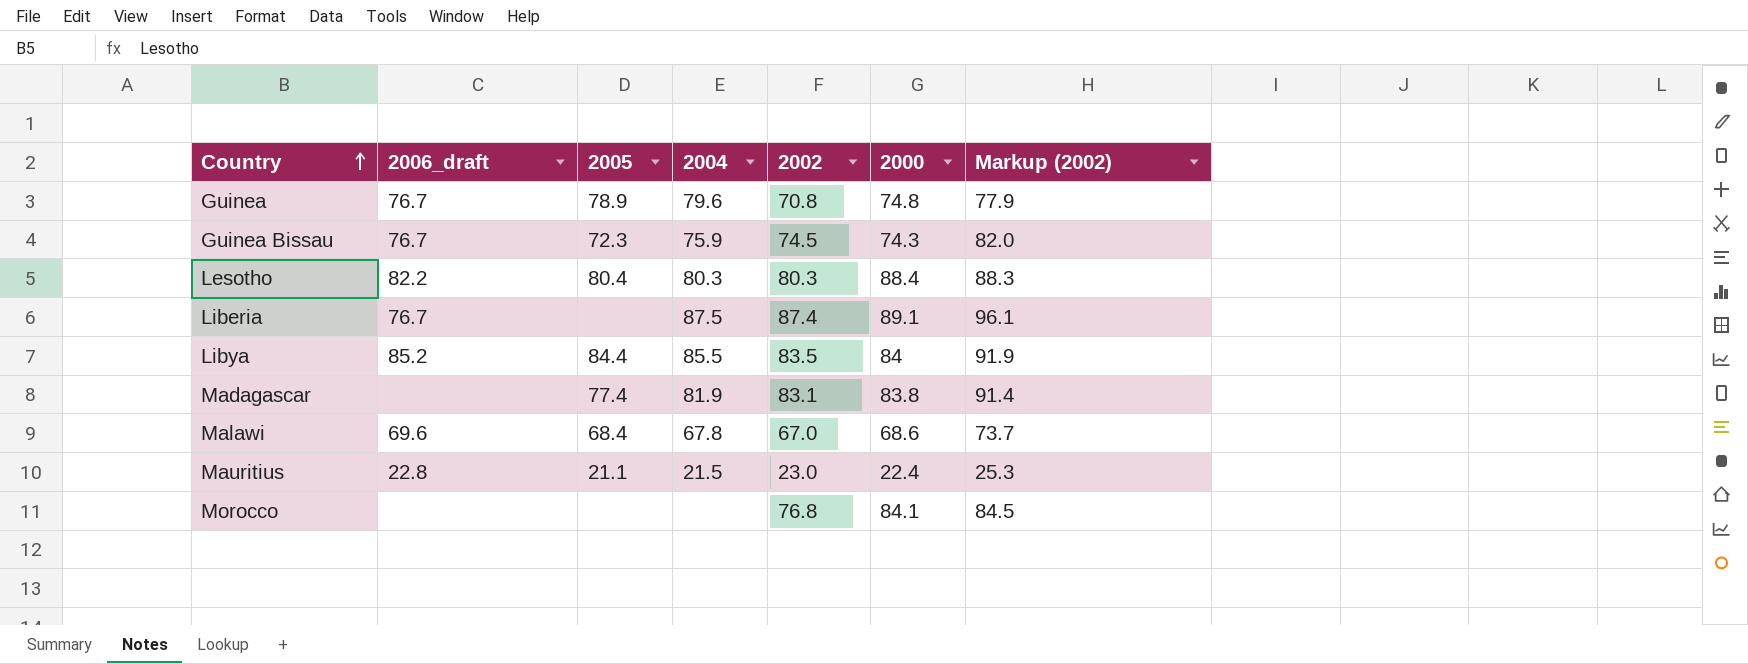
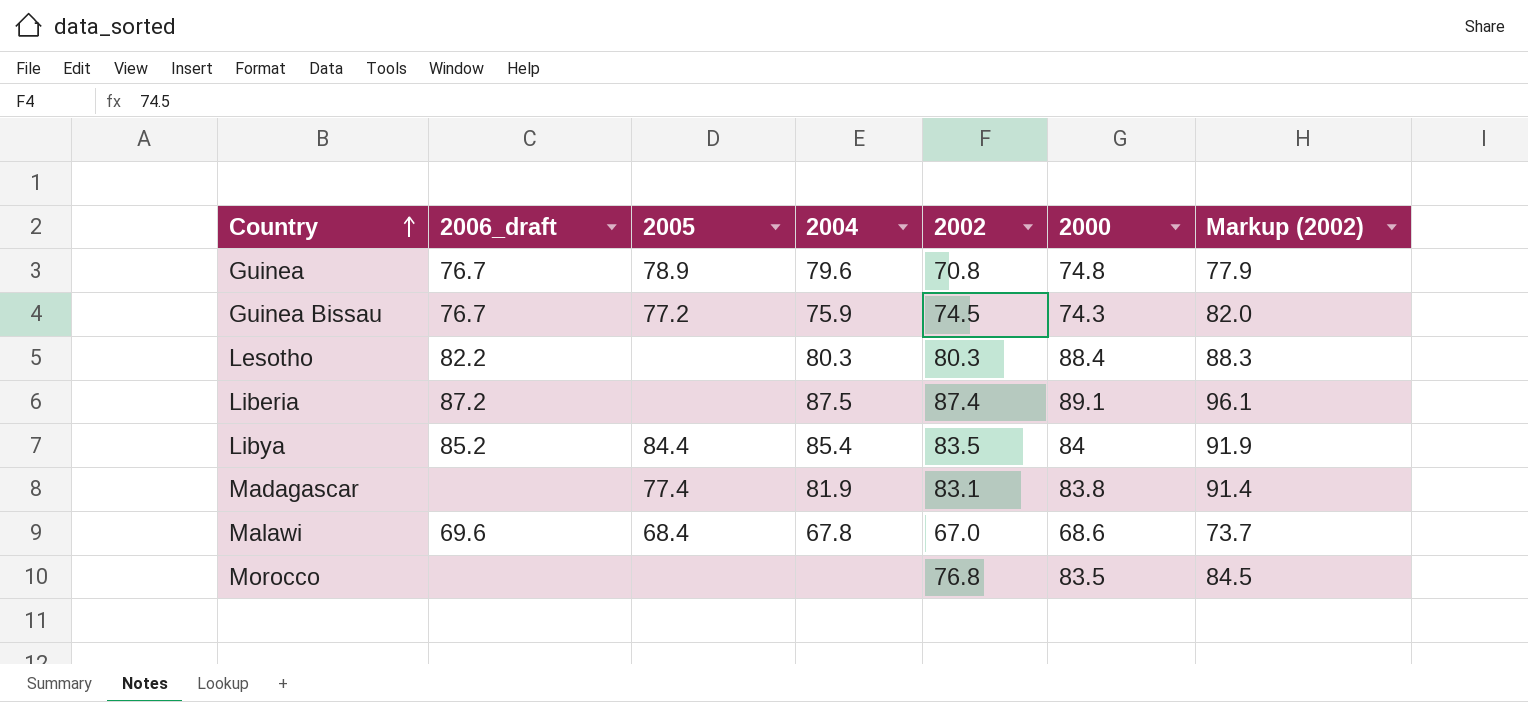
row Mauritius: 22.8 | 21.1 | 21.5 | 23.0 | 22.4 | 25.3 -> none
Guinea Bissau | 2005: 72.3 -> 77.2
Lesotho | 2005: 80.4 -> none
Liberia | 2006_draft: 76.7 -> 87.2
Libya | 2004: 85.5 -> 85.4
Morocco | 2000: 84.1 -> 83.5

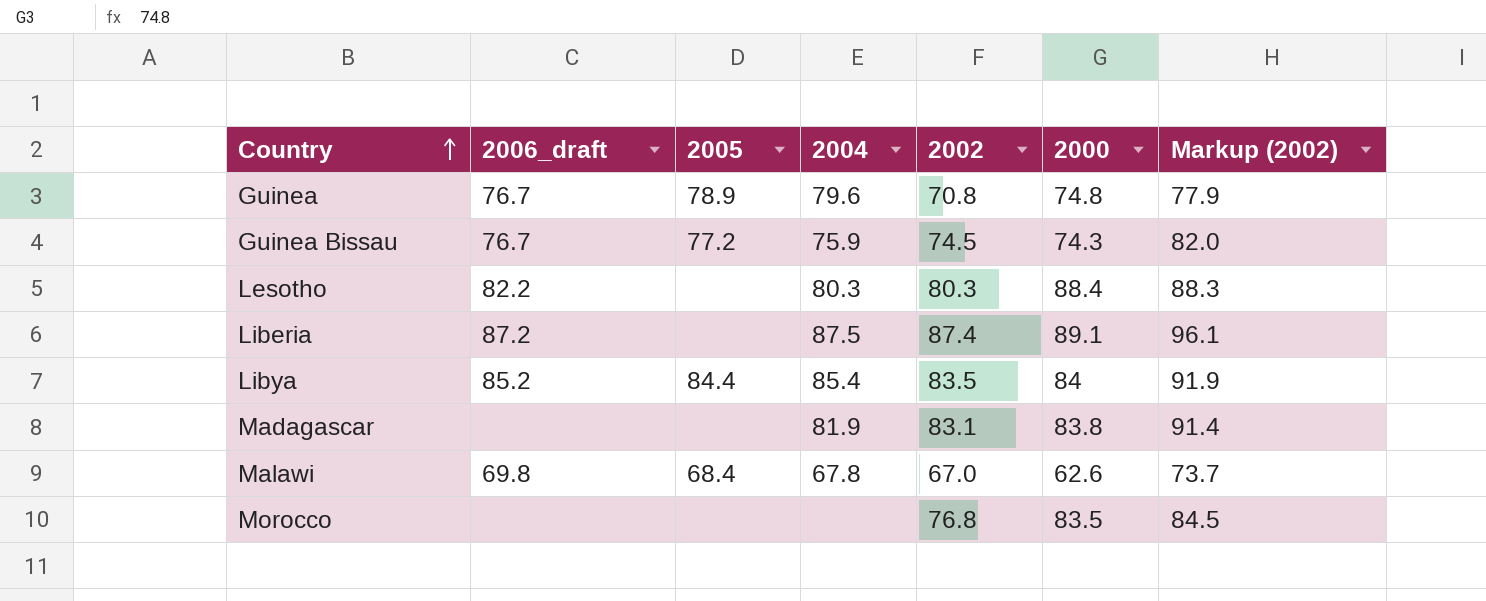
Madagascar | 2005: 77.4 -> none
Malawi | 2006_draft: 69.6 -> 69.8
Malawi | 2000: 68.6 -> 62.6

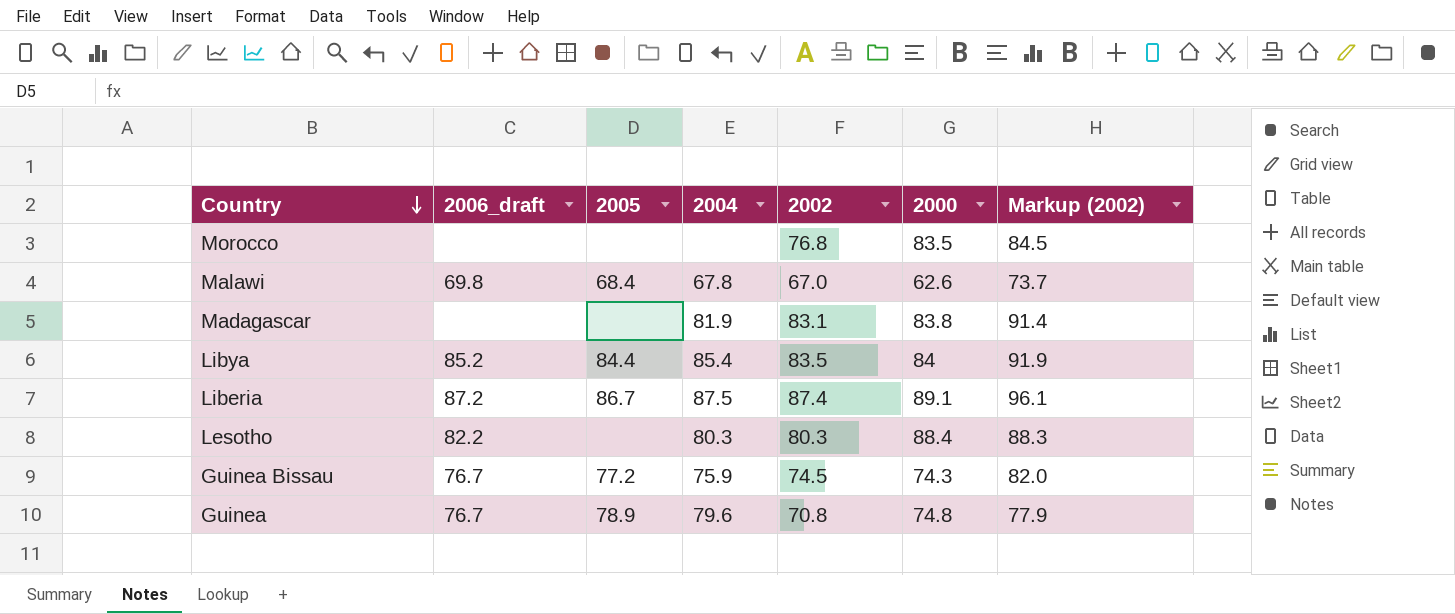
row order: Country ascending -> Country descending
Liberia | 2005: none -> 86.7

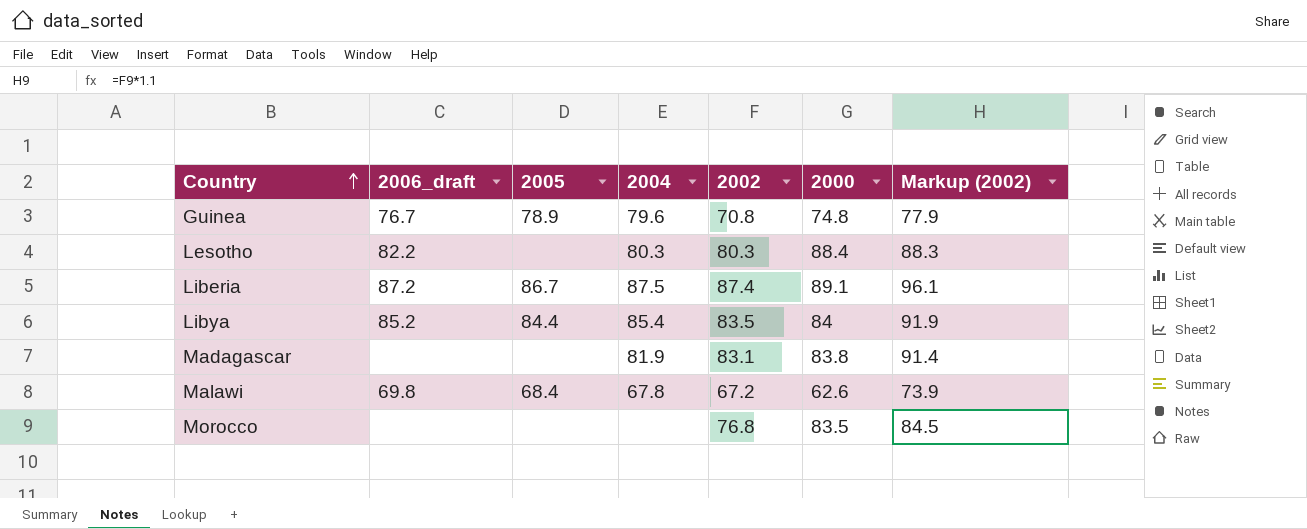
row order: Country descending -> Country ascending
row Guinea Bissau: 76.7 | 77.2 | 75.9 | 74.5 | 74.3 | 82.0 -> none
Malawi | 2002: 67.0 -> 67.2
Malawi | Markup (2002): 73.7 -> 73.9

